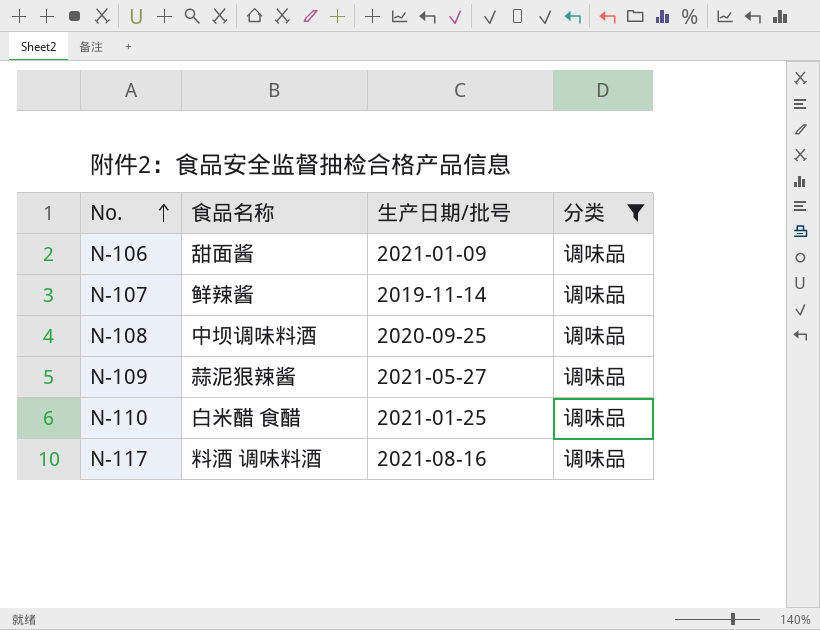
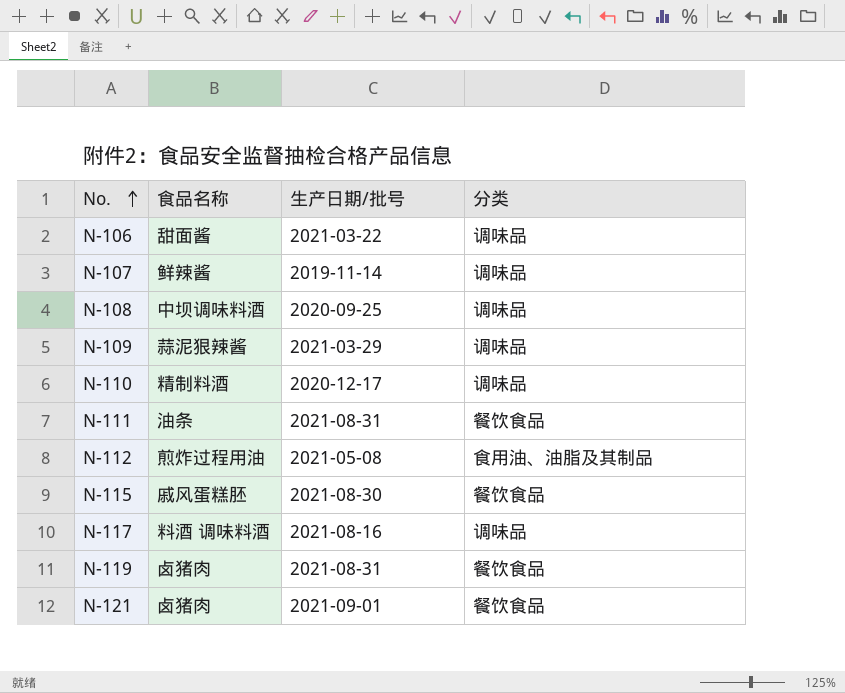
filter: 分类 = 调味品 -> none
N-106 | 生产日期/批号: 2021-01-09 -> 2021-03-22
N-109 | 生产日期/批号: 2021-05-27 -> 2021-03-29
N-110 | 食品名称: 白米醋 食醋 -> 精制料酒
N-110 | 生产日期/批号: 2021-01-25 -> 2020-12-17

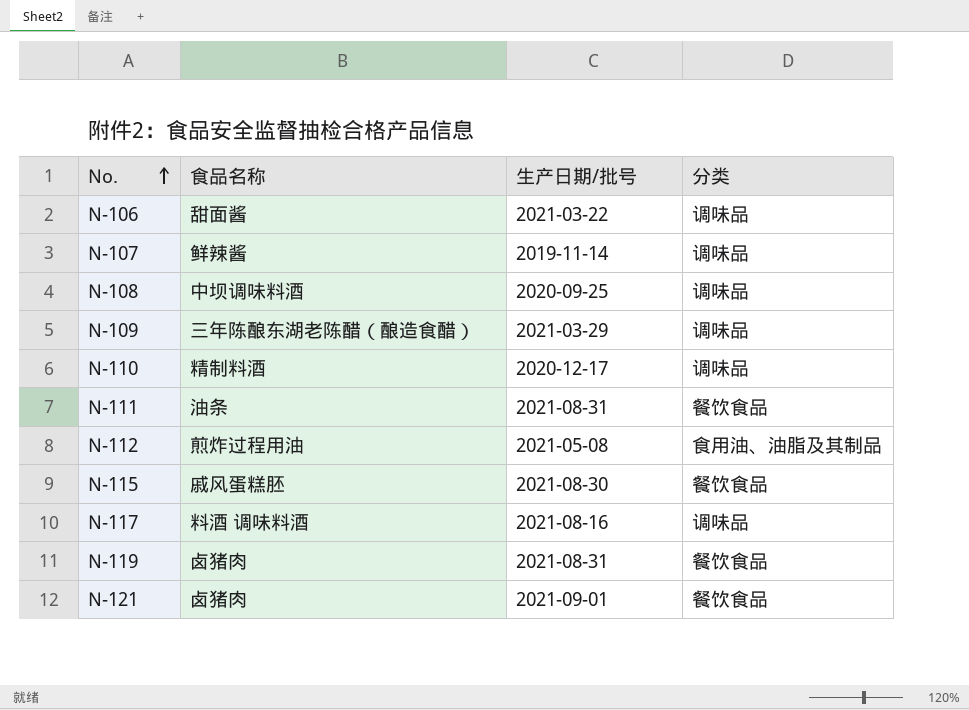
N-109 | 食品名称: 蒜泥狠辣酱 -> 三年陈酿东湖老陈醋（酿造食醋）

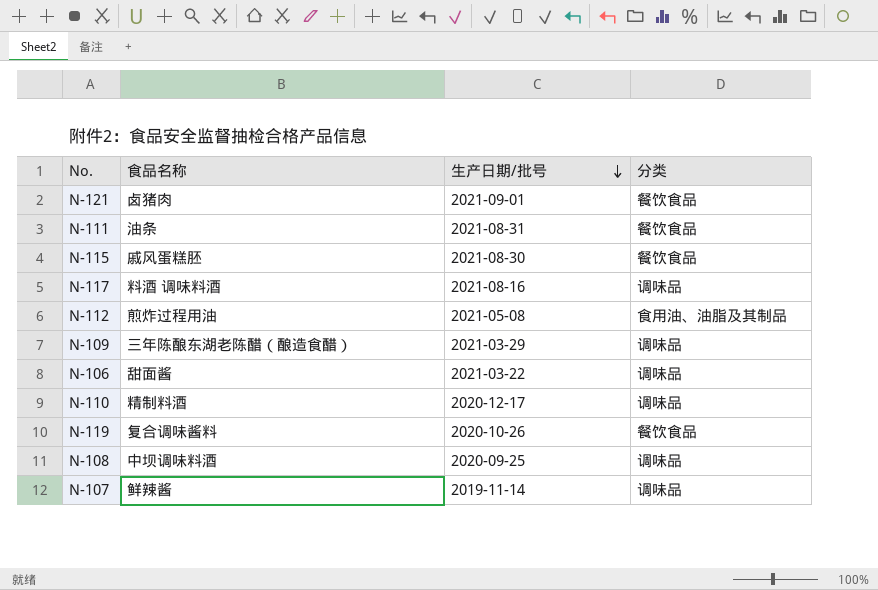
row order: No. ascending -> 生产日期/批号 descending
N-119 | 食品名称: 卤猪肉 -> 复合调味酱料
N-119 | 生产日期/批号: 2021-08-31 -> 2020-10-26

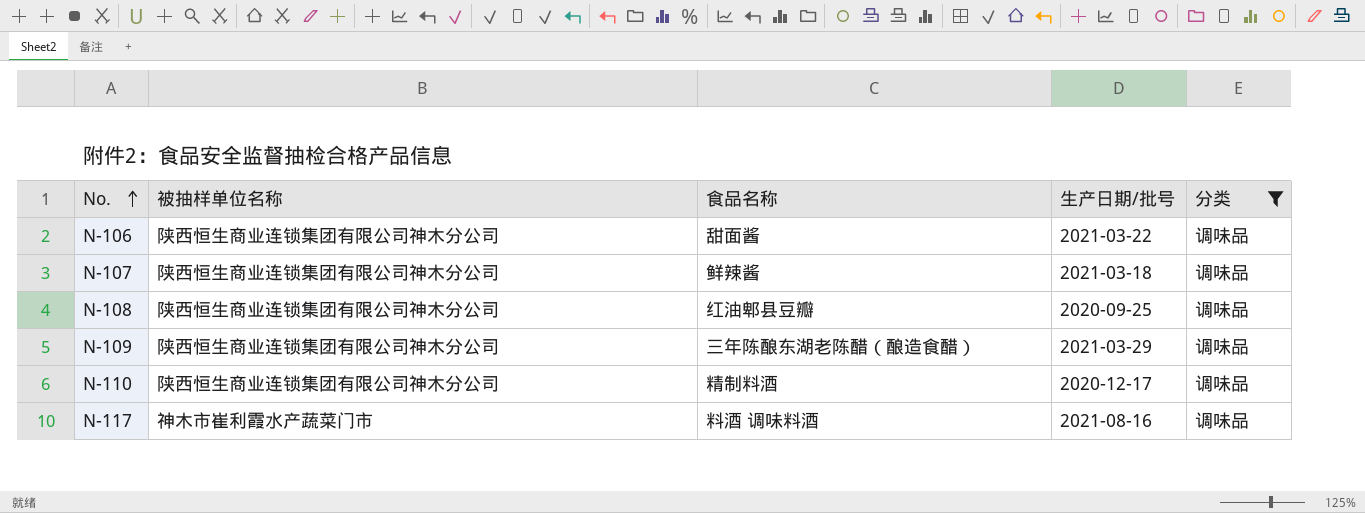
filter: none -> 分类 = 调味品
row order: 生产日期/批号 descending -> No. ascending
column 被抽样单位名称 | position: none -> 2
N-107 | 生产日期/批号: 2019-11-14 -> 2021-03-18
N-108 | 食品名称: 中坝调味料酒 -> 红油郫县豆瓣

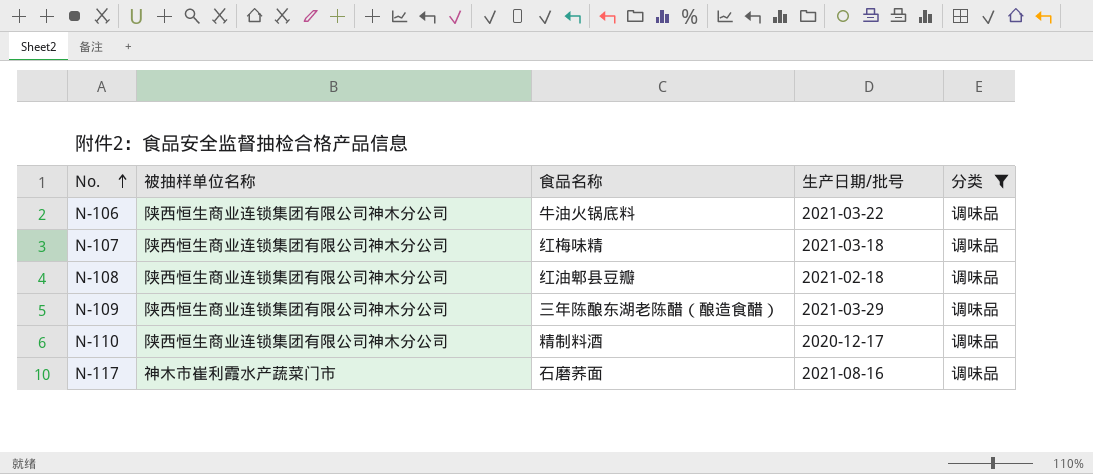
N-106 | 食品名称: 甜面酱 -> 牛油火锅底料
N-107 | 食品名称: 鲜辣酱 -> 红梅味精
N-108 | 生产日期/批号: 2020-09-25 -> 2021-02-18
N-117 | 食品名称: 料酒 调味料酒 -> 石磨荞面

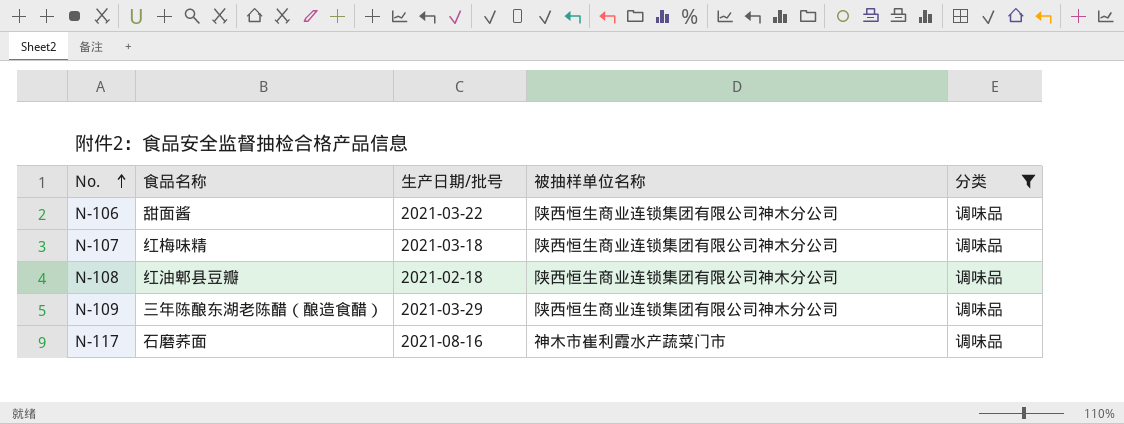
column 被抽样单位名称 | position: 2 -> 4
row N-110: 陕西恒生商业连锁集团有限公司神木分公司 | 精制料酒 | 2020-12-17 | 调味品 -> none
N-106 | 食品名称: 牛油火锅底料 -> 甜面酱

